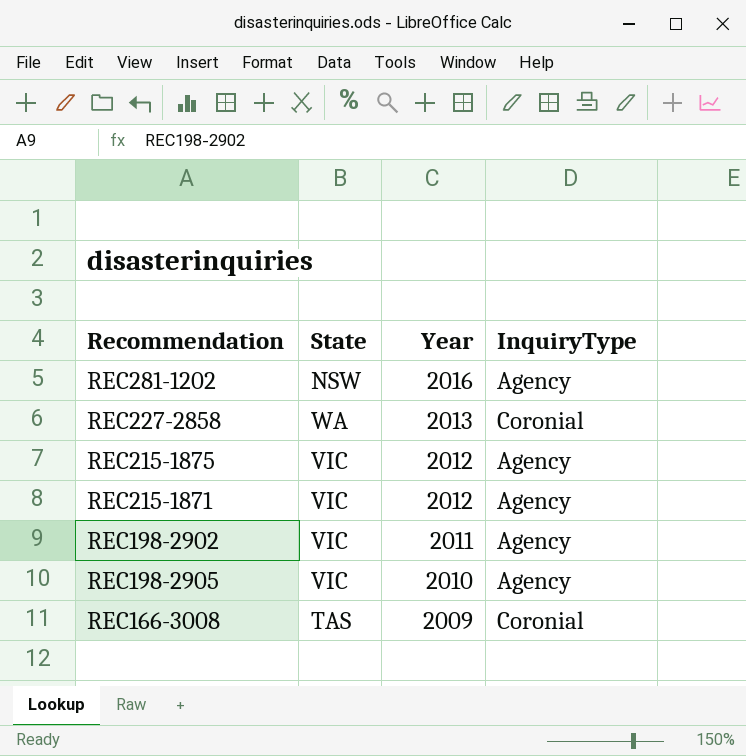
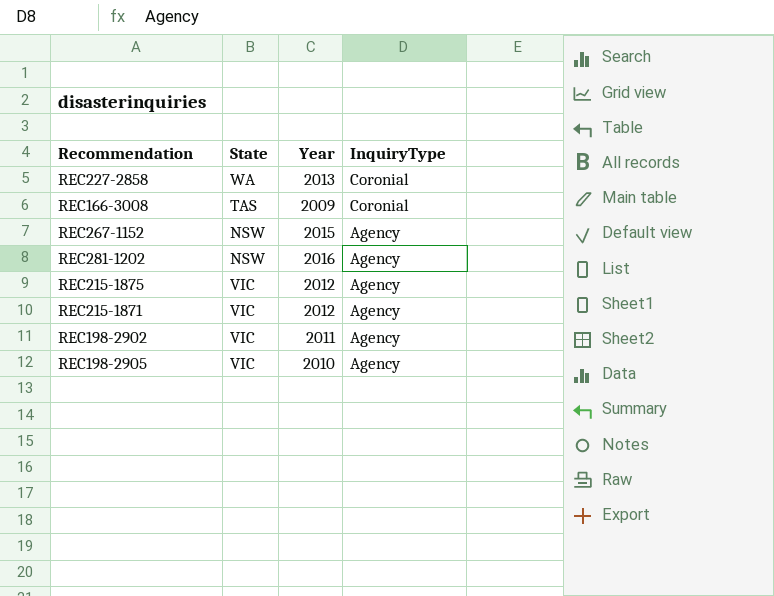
row order: Year descending -> InquiryType descending
row REC267-1152: none -> NSW | 2015 | Agency

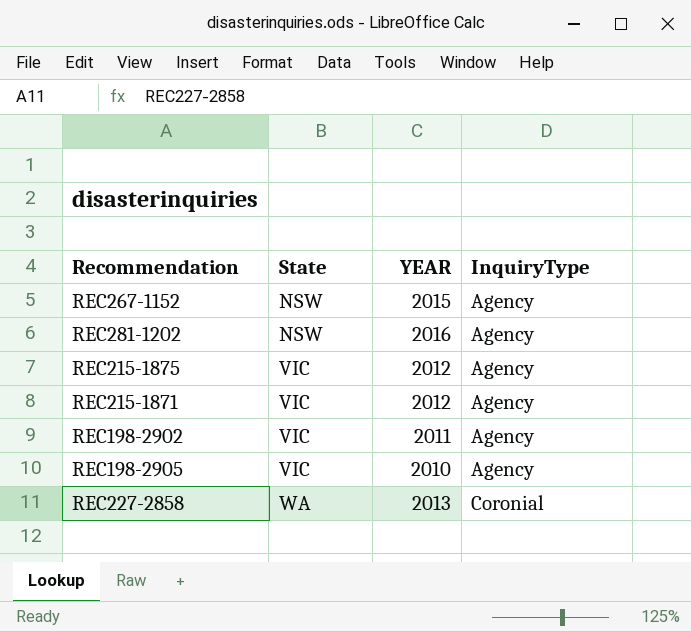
row order: InquiryType descending -> State ascending
column name: Year -> YEAR
row REC166-3008: TAS | 2009 | Coronial -> none

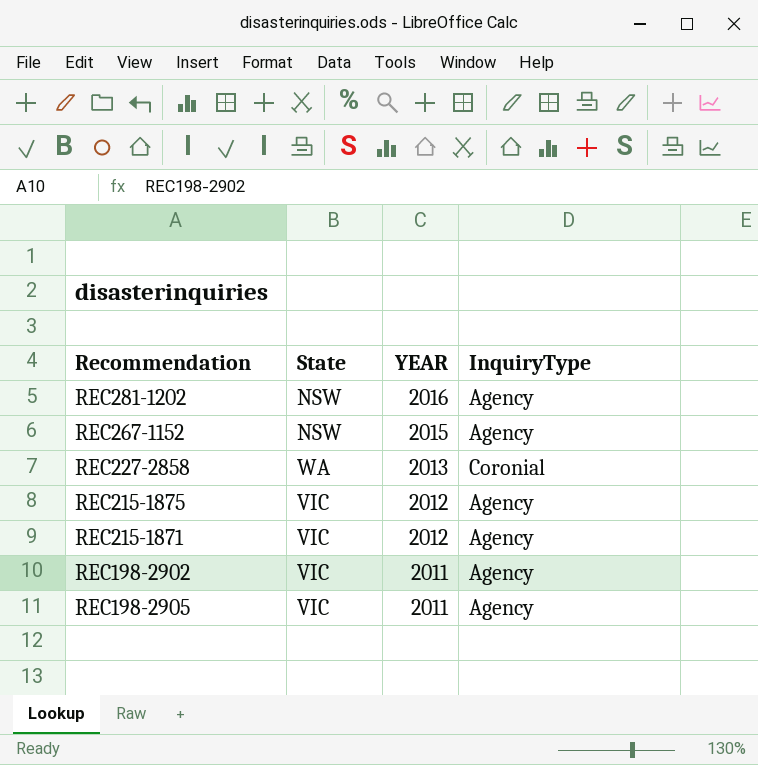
row order: State ascending -> YEAR descending
REC198-2905 | YEAR: 2010 -> 2011

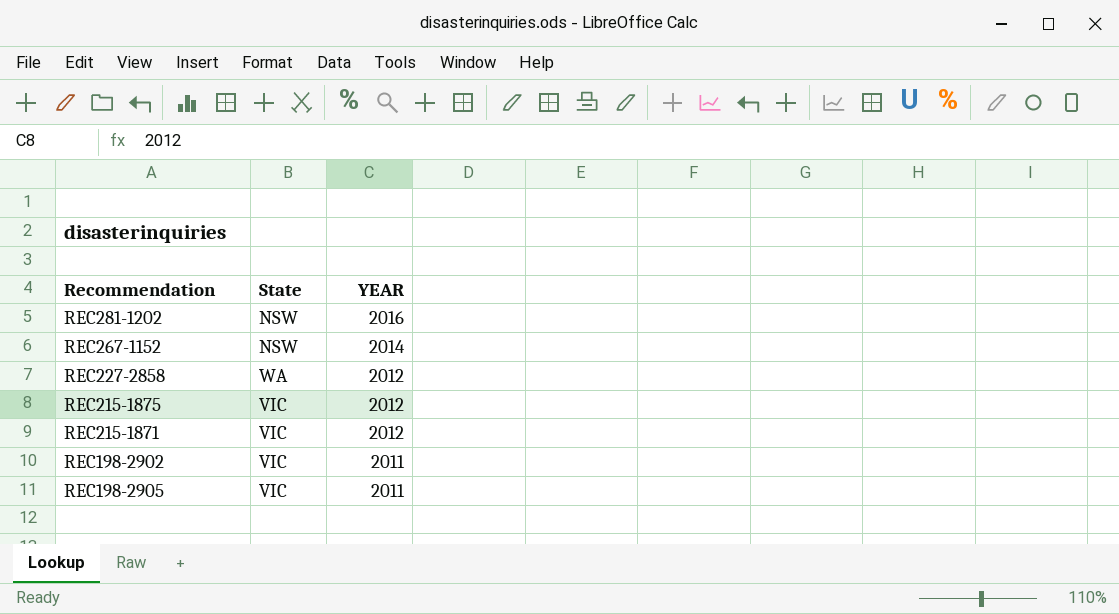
column InquiryType | position: 4 -> none
REC267-1152 | YEAR: 2015 -> 2014
REC227-2858 | YEAR: 2013 -> 2012

